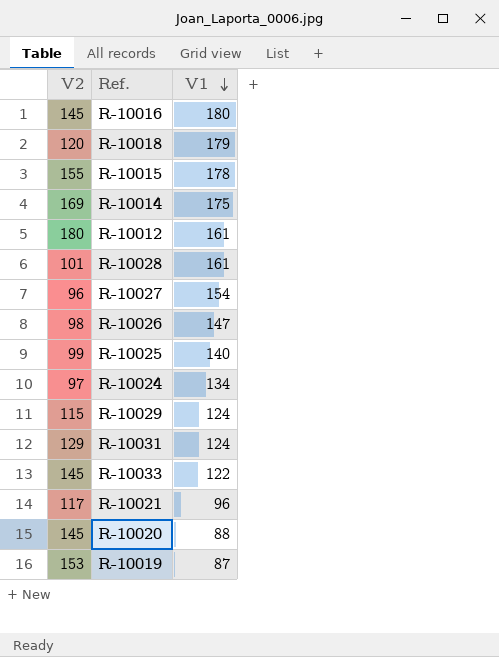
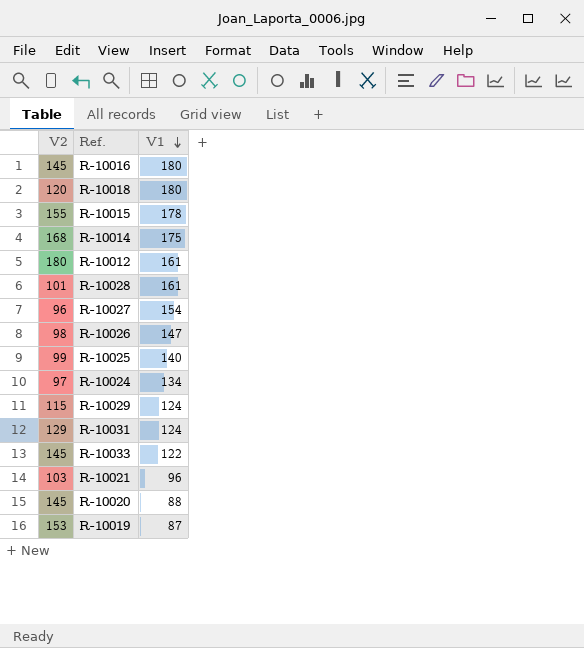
R-10018 | V1: 179 -> 180
R-10014 | V2: 169 -> 168
R-10021 | V2: 117 -> 103

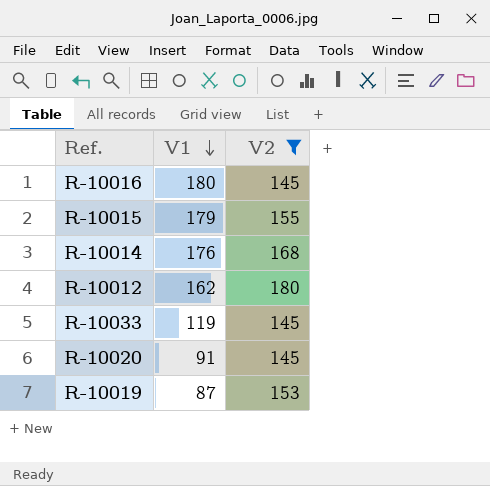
filter: none -> V2 >= 145
column V2 | position: 1 -> 3
R-10015 | V1: 178 -> 179
R-10014 | V1: 175 -> 176
R-10012 | V1: 161 -> 162
R-10033 | V1: 122 -> 119
R-10020 | V1: 88 -> 91

